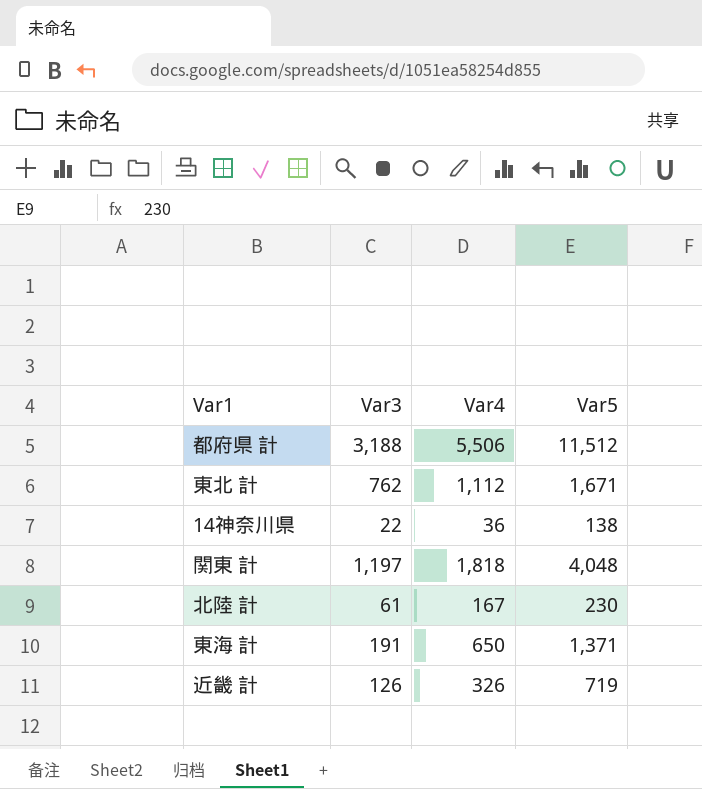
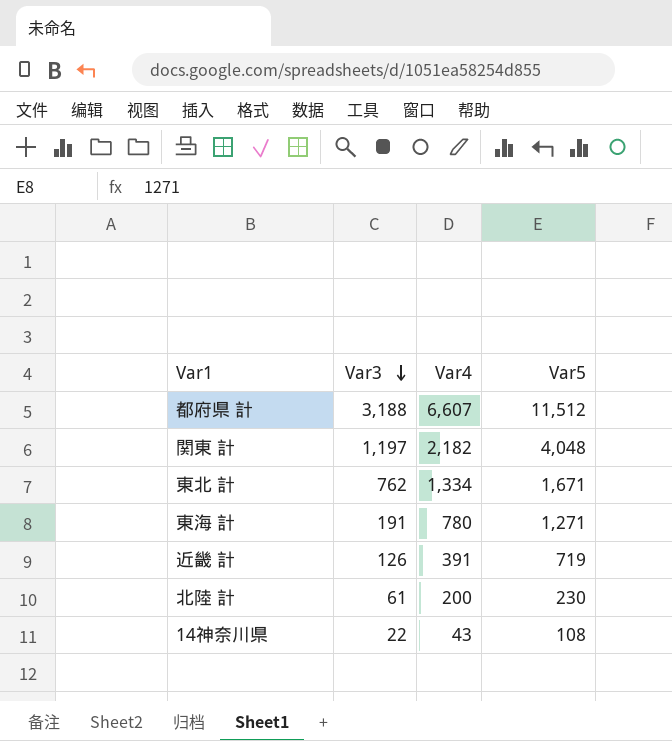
row order: none -> Var3 descending
都府県 計 | Var4: 5,506 -> 6,607
関東 計 | Var4: 1,818 -> 2,182
東北 計 | Var4: 1,112 -> 1,334
東海 計 | Var4: 650 -> 780
東海 計 | Var5: 1,371 -> 1,271
近畿 計 | Var4: 326 -> 391
北陸 計 | Var4: 167 -> 200
14神奈川県 | Var4: 36 -> 43
14神奈川県 | Var5: 138 -> 108

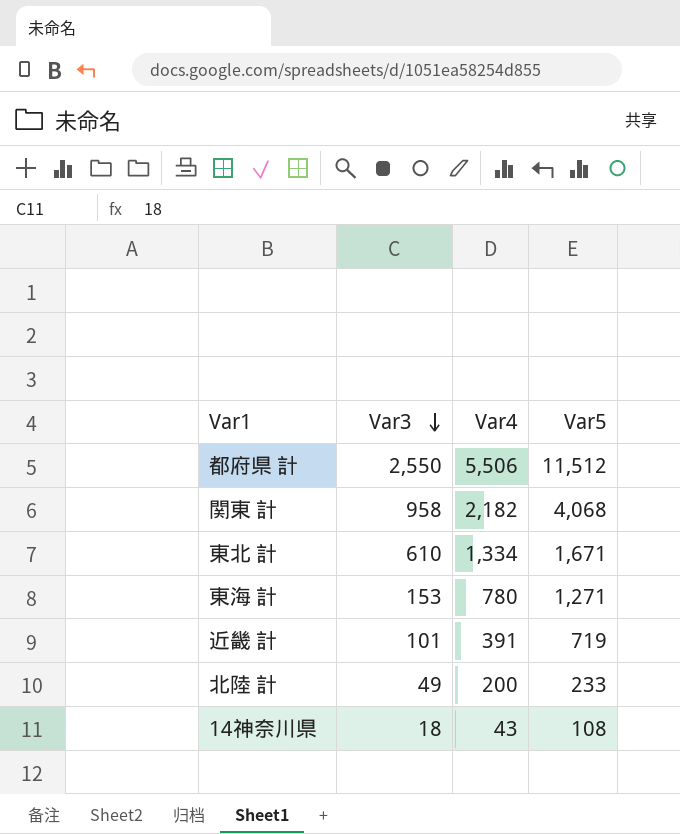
都府県 計 | Var3: 3,188 -> 2,550
都府県 計 | Var4: 6,607 -> 5,506
関東 計 | Var3: 1,197 -> 958
関東 計 | Var5: 4,048 -> 4,068
東北 計 | Var3: 762 -> 610
東海 計 | Var3: 191 -> 153
近畿 計 | Var3: 126 -> 101
北陸 計 | Var3: 61 -> 49
北陸 計 | Var5: 230 -> 233
14神奈川県 | Var3: 22 -> 18

